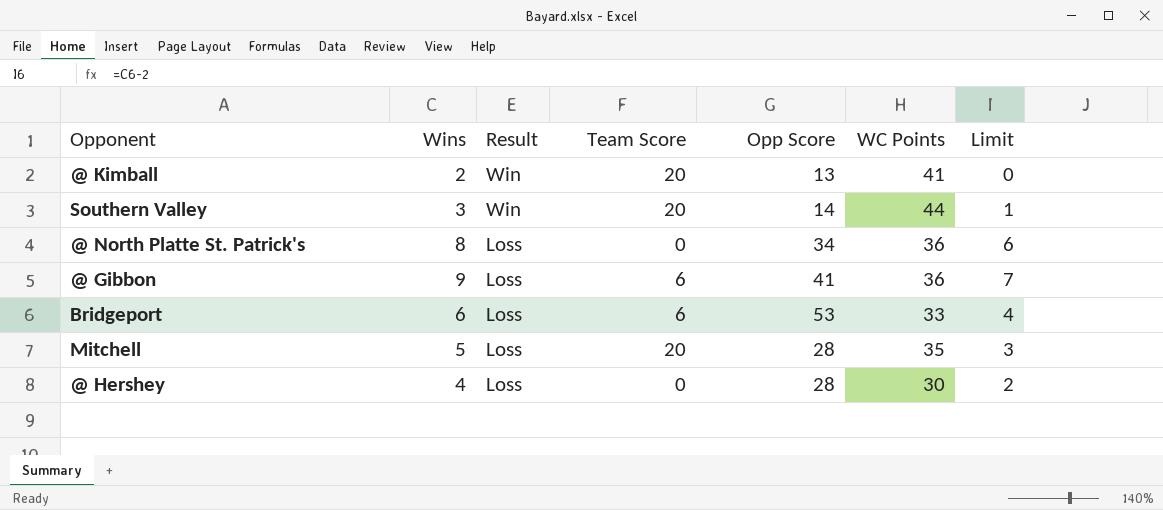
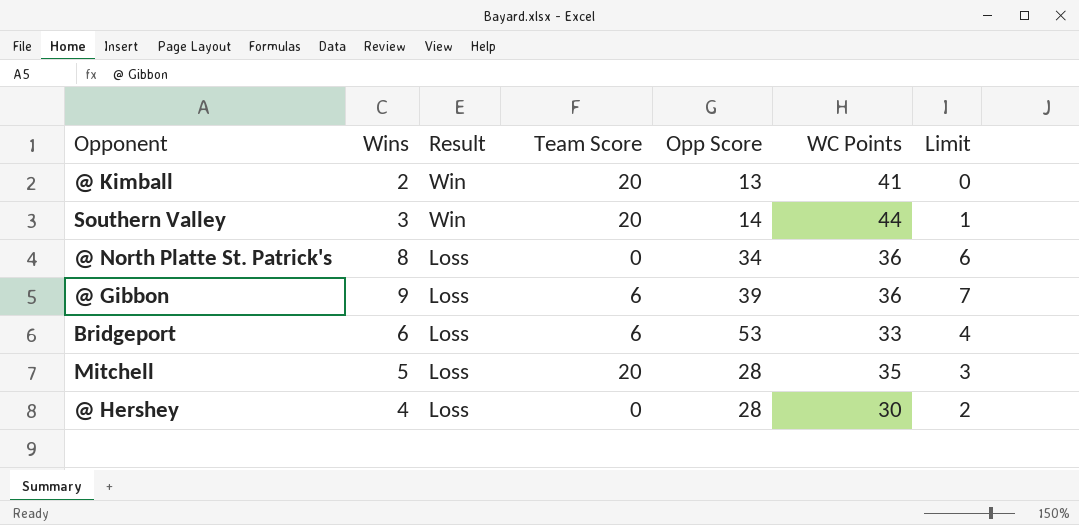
@ Gibbon | Opp Score: 41 -> 39

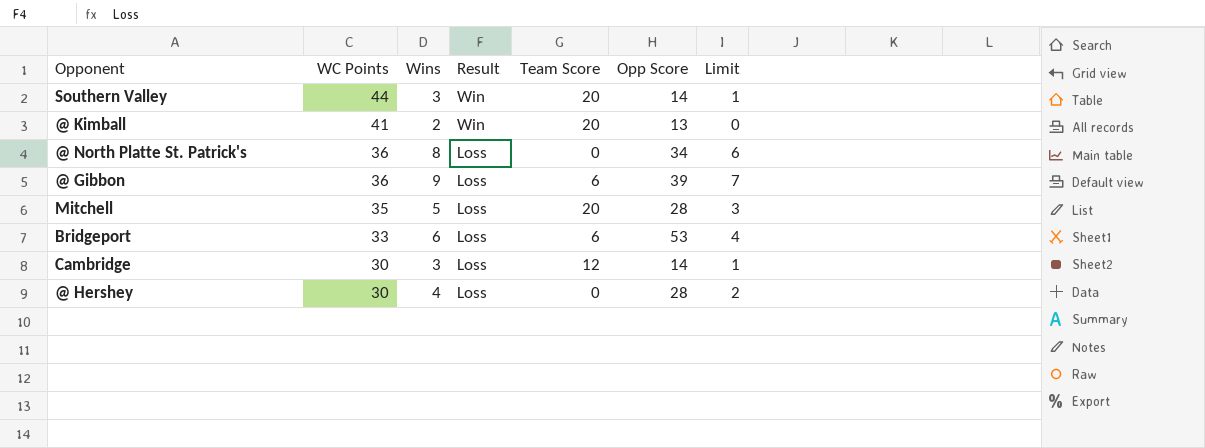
row order: Result descending -> WC Points descending
column WC Points | position: 6 -> 2
row Cambridge: none -> 30 | 3 | Loss | 12 | 14 | 1

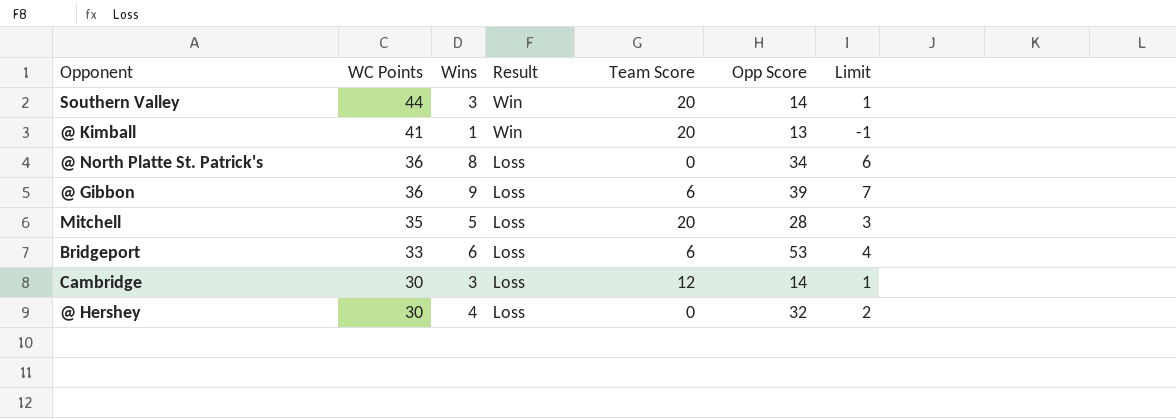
@ Kimball | Wins: 2 -> 1
@ Kimball | Limit: 0 -> -1
@ Hershey | Opp Score: 28 -> 32

